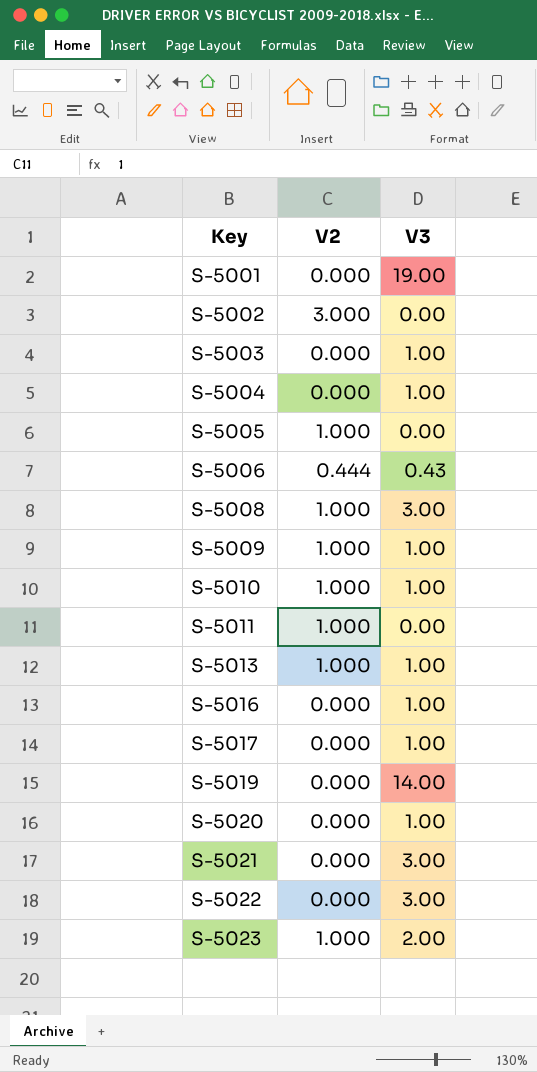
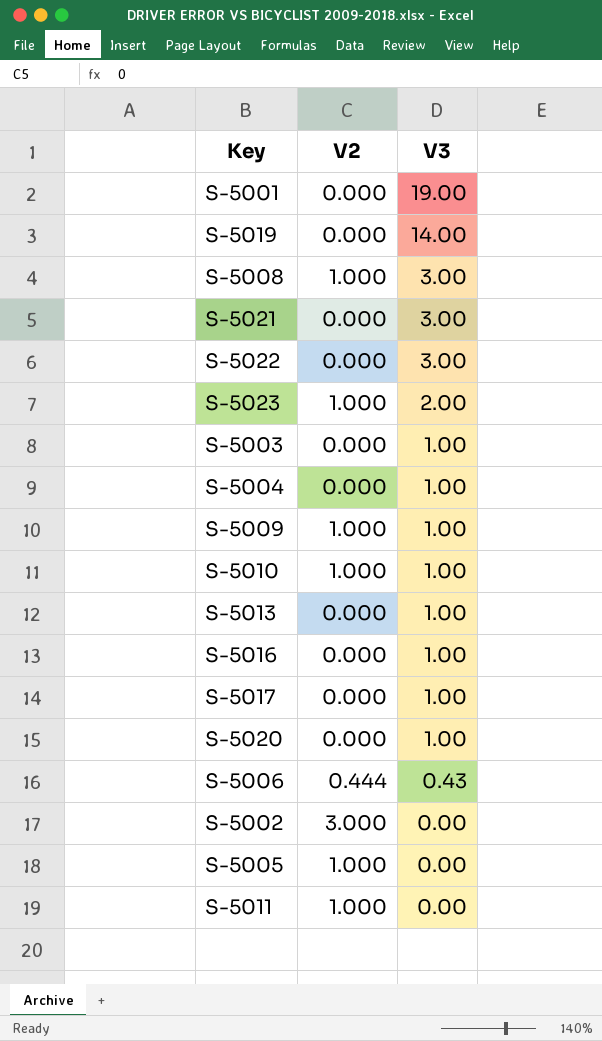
row order: Key ascending -> V3 descending
S-5013 | V2: 1.000 -> 0.000

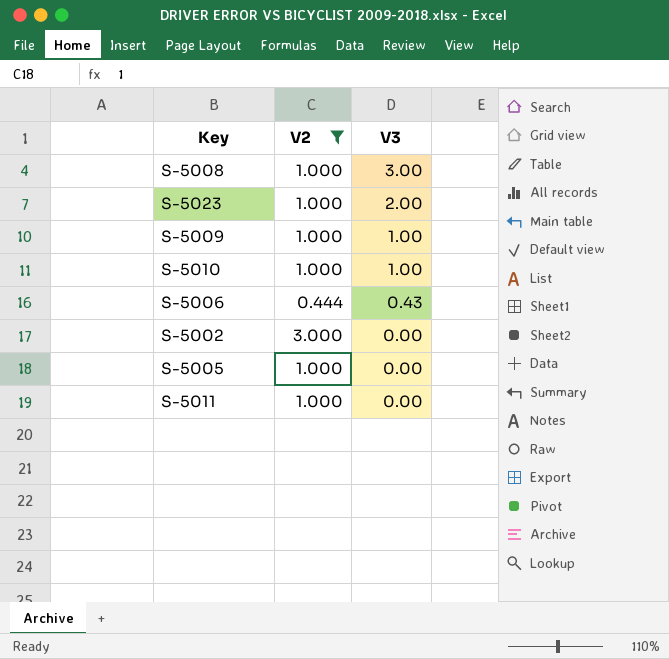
filter: none -> V2 != 0.000

